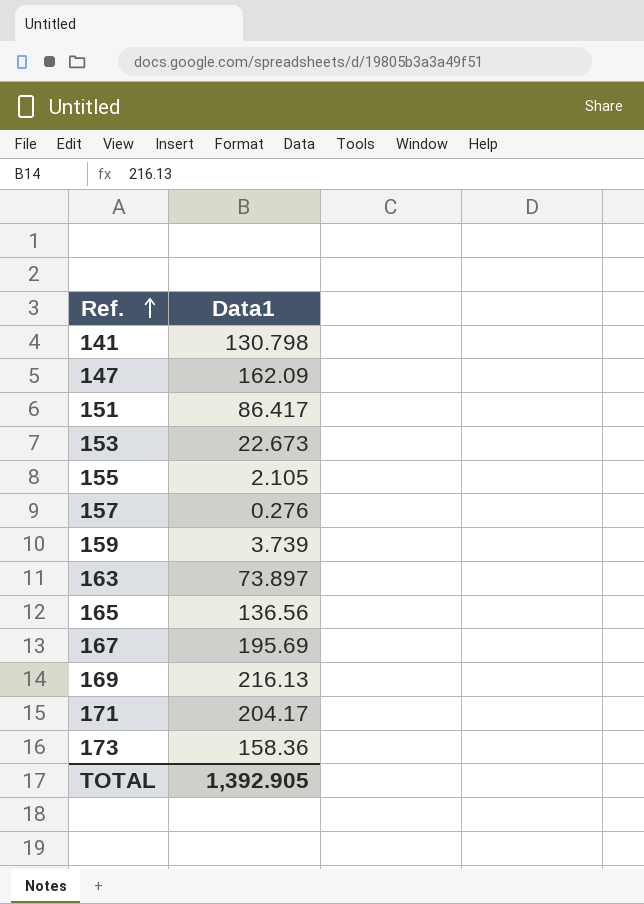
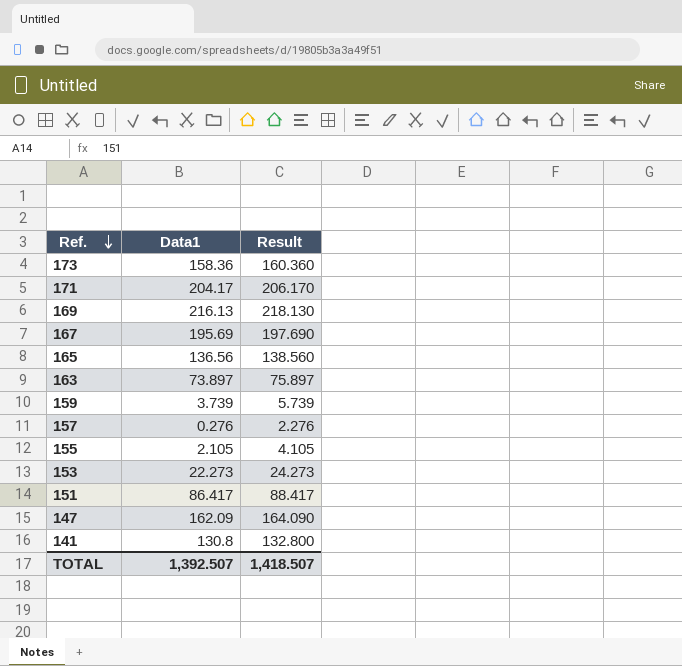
row order: Ref. ascending -> Ref. descending
column Result | formula: none -> [Data1] + 2
153 | Data1: 22.673 -> 22.273
141 | Data1: 130.798 -> 130.8
TOTAL | Data1: 1,392.905 -> 1,392.507

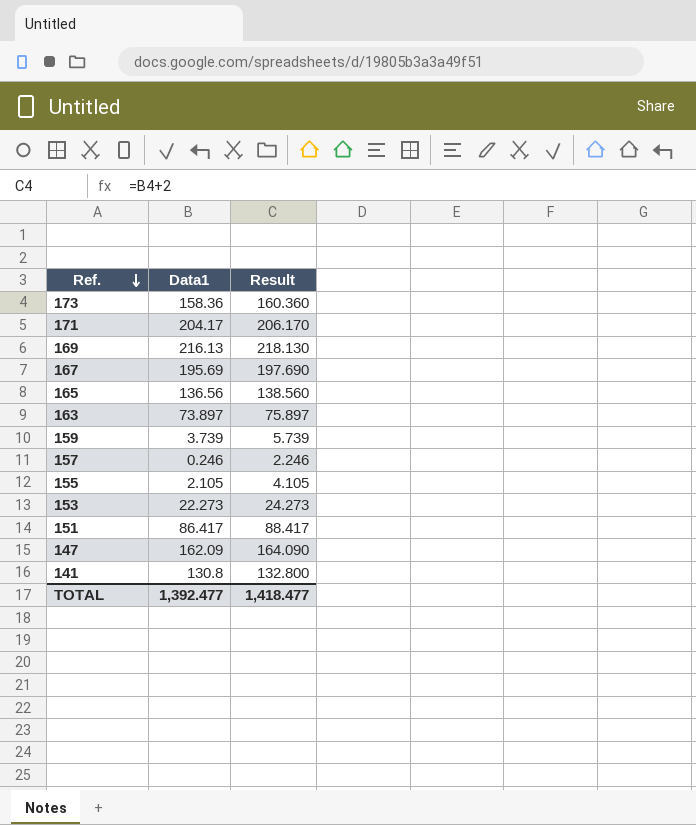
157 | Data1: 0.276 -> 0.246
157 | Result: 2.276 -> 2.246
TOTAL | Data1: 1,392.507 -> 1,392.477
TOTAL | Result: 1,418.507 -> 1,418.477

